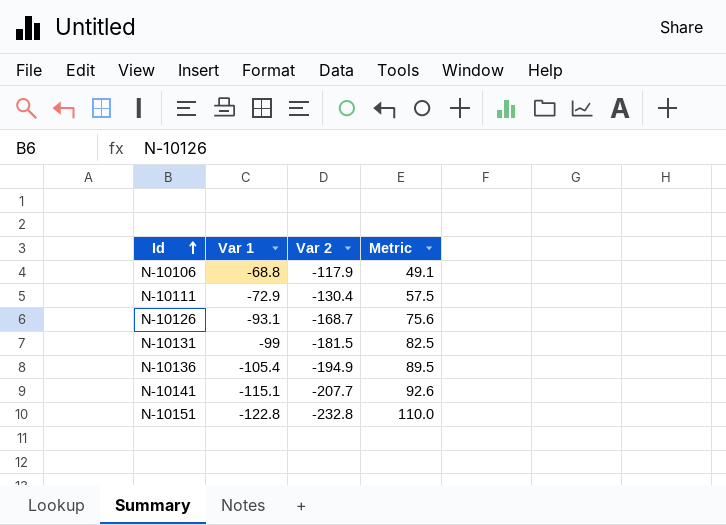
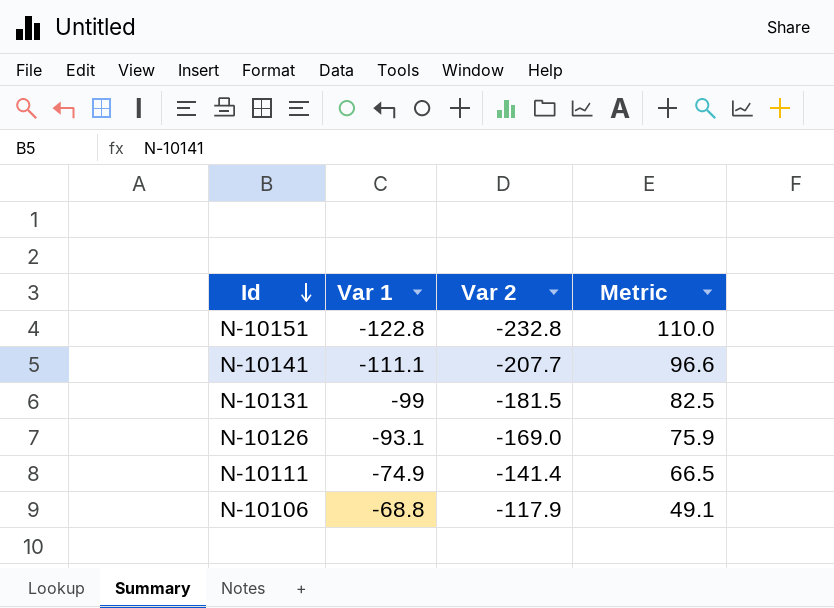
row order: Id ascending -> Id descending
row N-10136: -105.4 | -194.9 | 89.5 -> none
N-10141 | Var 1: -115.1 -> -111.1
N-10141 | Metric: 92.6 -> 96.6
N-10126 | Var 2: -168.7 -> -169.0
N-10126 | Metric: 75.6 -> 75.9
N-10111 | Var 1: -72.9 -> -74.9
N-10111 | Var 2: -130.4 -> -141.4
N-10111 | Metric: 57.5 -> 66.5

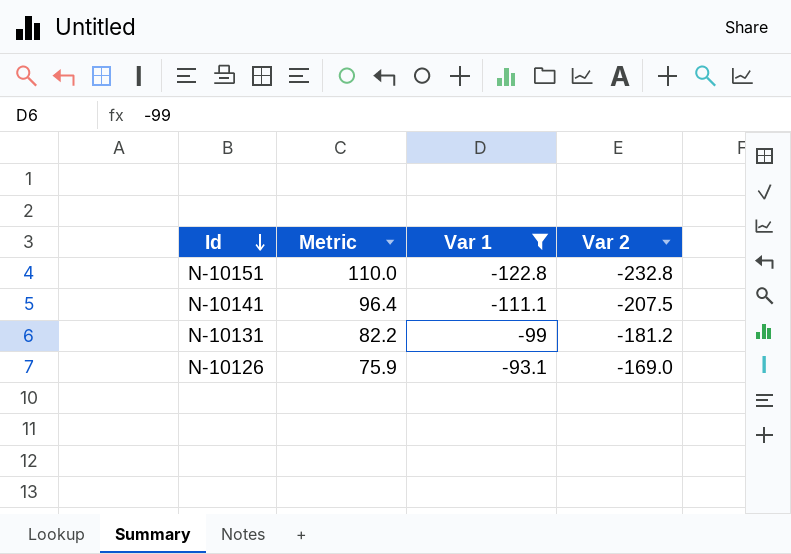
filter: none -> Var 1 <= -93.1
column Metric | position: 4 -> 2
N-10141 | Metric: 96.6 -> 96.4
N-10141 | Var 2: -207.7 -> -207.5
N-10131 | Metric: 82.5 -> 82.2
N-10131 | Var 2: -181.5 -> -181.2

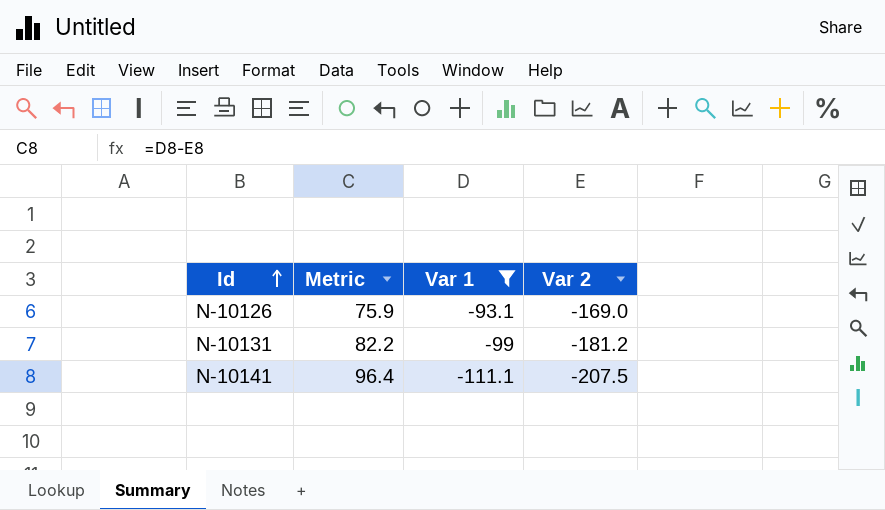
row order: Id descending -> Id ascending
row N-10151: 110.0 | -122.8 | -232.8 -> none

